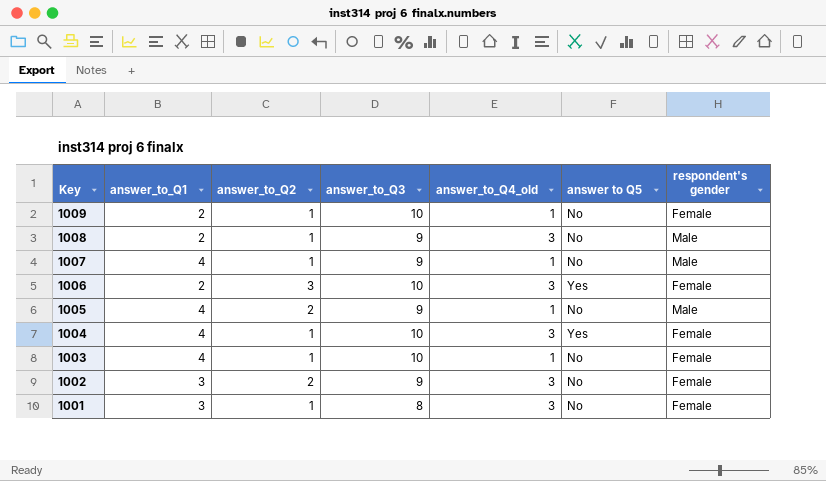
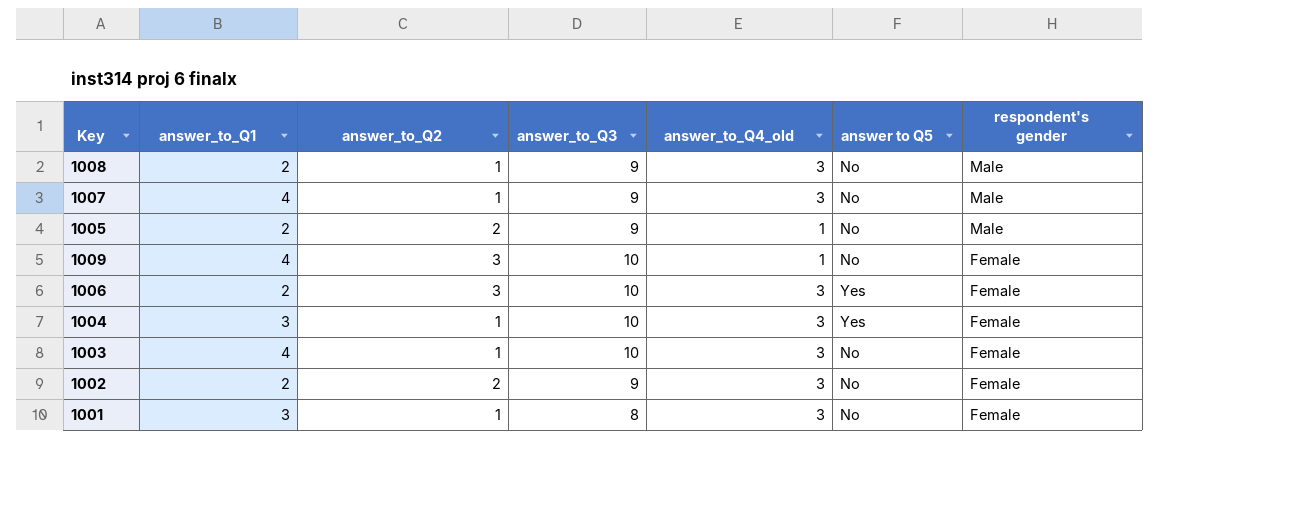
row order: Key descending -> respondent's gender descending
1007 | answer_to_Q4_old: 1 -> 3
1005 | answer_to_Q1: 4 -> 2
1009 | answer_to_Q1: 2 -> 4
1009 | answer_to_Q2: 1 -> 3
1004 | answer_to_Q1: 4 -> 3
1003 | answer_to_Q4_old: 1 -> 3
1002 | answer_to_Q1: 3 -> 2

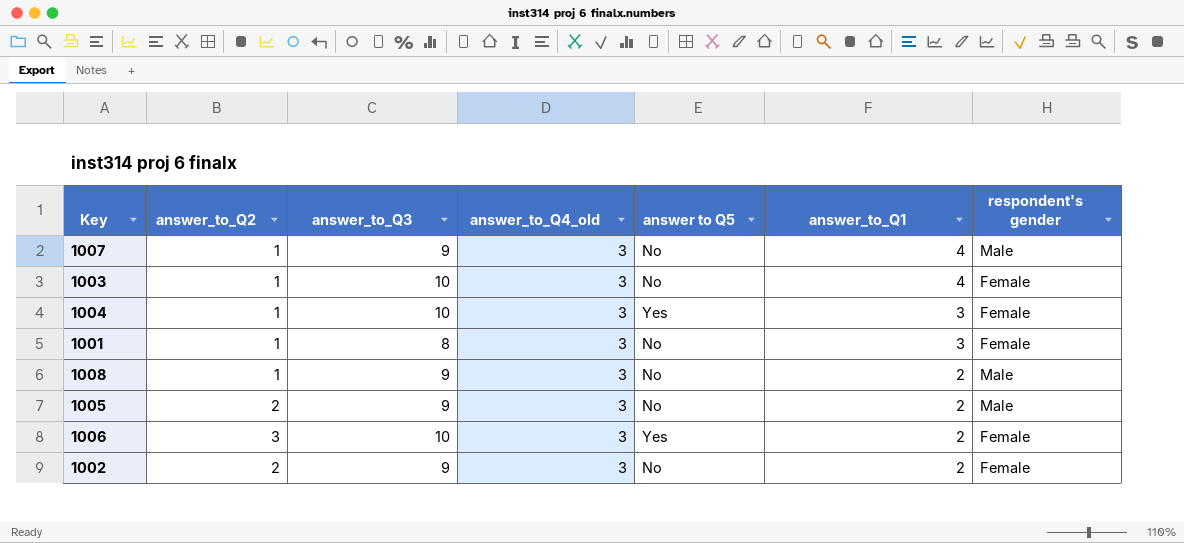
row order: respondent's gender descending -> answer_to_Q1 descending
column answer_to_Q1 | position: 2 -> 6
row 1009: 4 | 3 | 10 | 1 | No | Female -> none
1005 | answer_to_Q4_old: 1 -> 3

